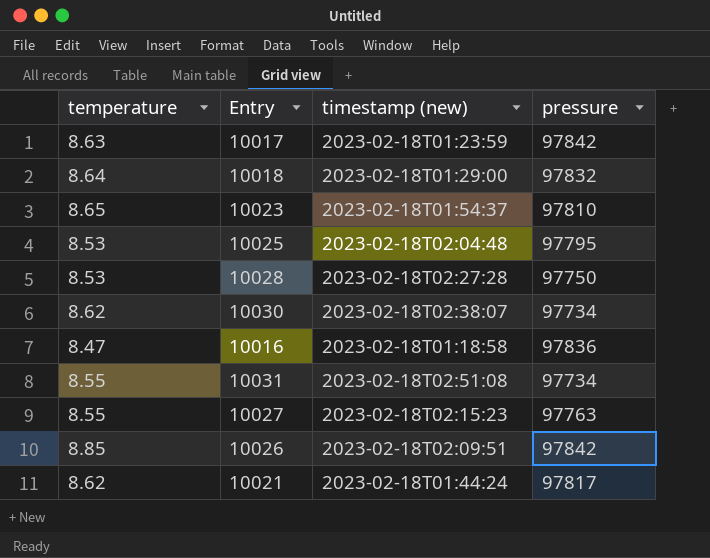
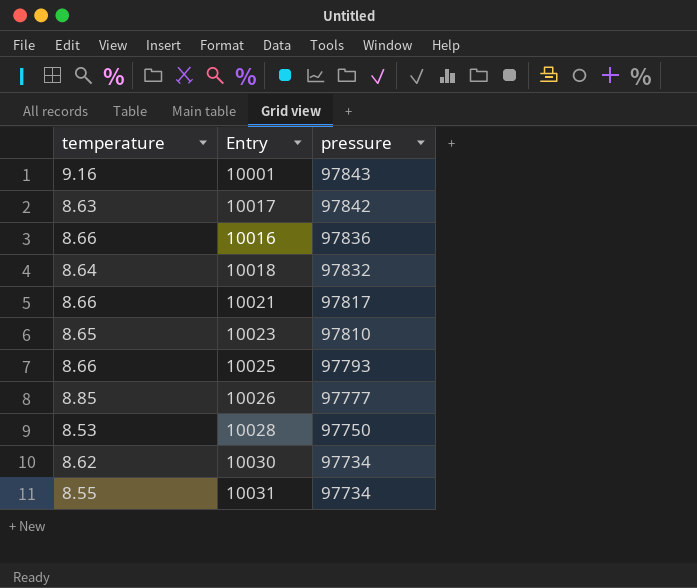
row order: none -> pressure descending
column timestamp (new) | position: 3 -> none
row 10027: 8.55 | 2023-02-18T02:15:23 | 97763 -> none
row 10001: none -> 9.16 | 97843
10016 | temperature: 8.47 -> 8.66
10021 | temperature: 8.62 -> 8.66
10025 | temperature: 8.53 -> 8.66
10025 | pressure: 97795 -> 97793
10026 | pressure: 97842 -> 97777

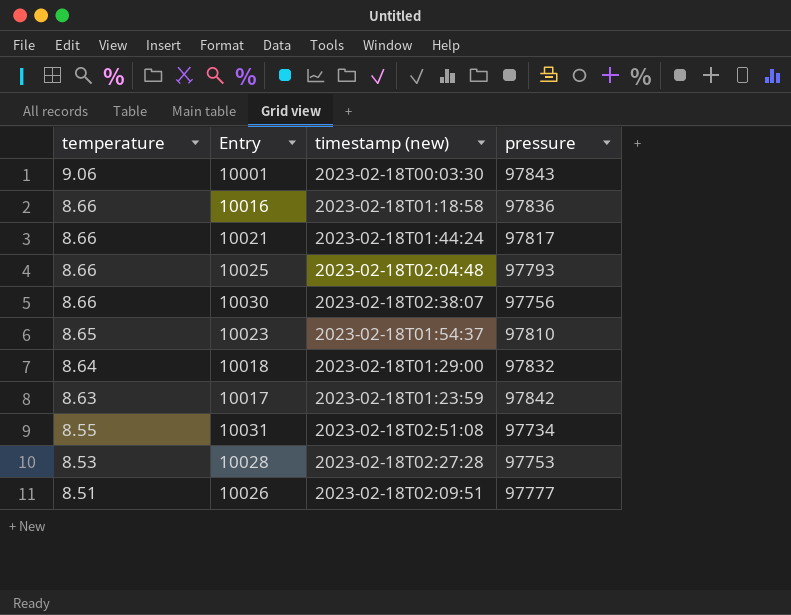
row order: pressure descending -> temperature descending
column timestamp (new) | position: none -> 3
10001 | temperature: 9.16 -> 9.06
10030 | temperature: 8.62 -> 8.66
10030 | pressure: 97734 -> 97756
10028 | pressure: 97750 -> 97753
10026 | temperature: 8.85 -> 8.51

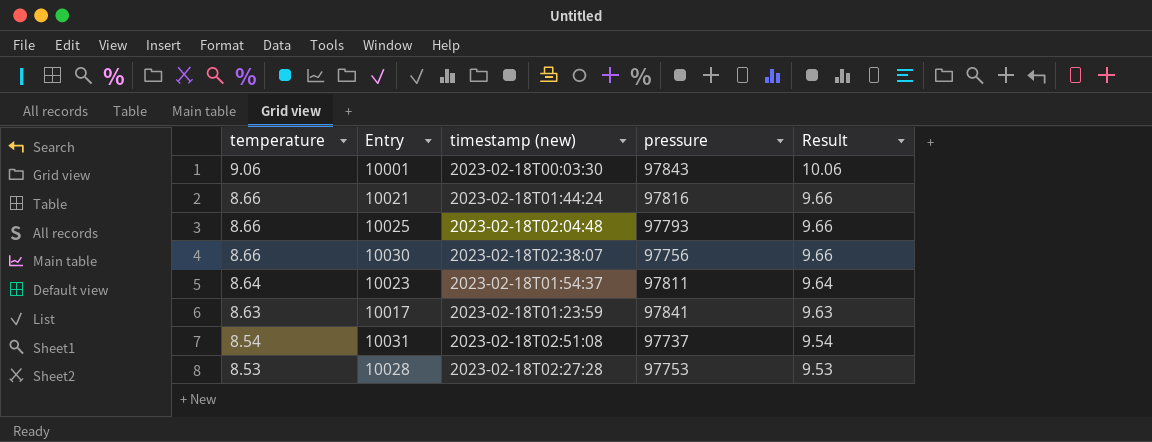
column Result | formula: none -> [temperature] + 1
row 10016: 8.66 | 2023-02-18T01:18:58 | 97836 -> none
row 10018: 8.64 | 2023-02-18T01:29:00 | 97832 -> none
row 10026: 8.51 | 2023-02-18T02:09:51 | 97777 -> none
10021 | pressure: 97817 -> 97816
10023 | temperature: 8.65 -> 8.64
10023 | pressure: 97810 -> 97811
10017 | pressure: 97842 -> 97841
10031 | temperature: 8.55 -> 8.54
10031 | pressure: 97734 -> 97737

